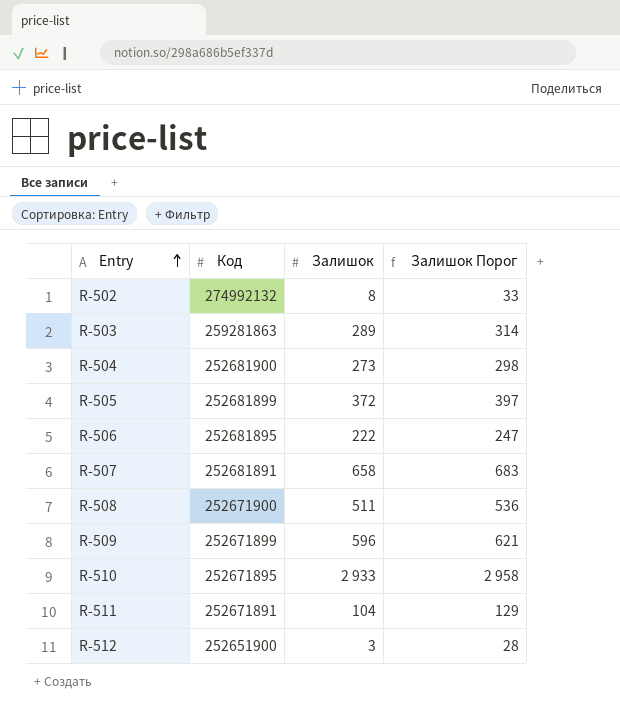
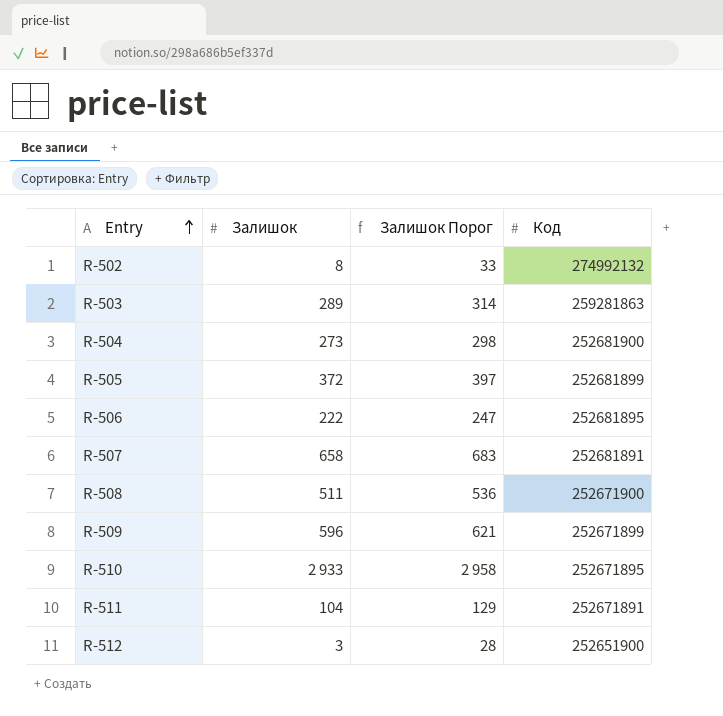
column Код | position: 2 -> 4

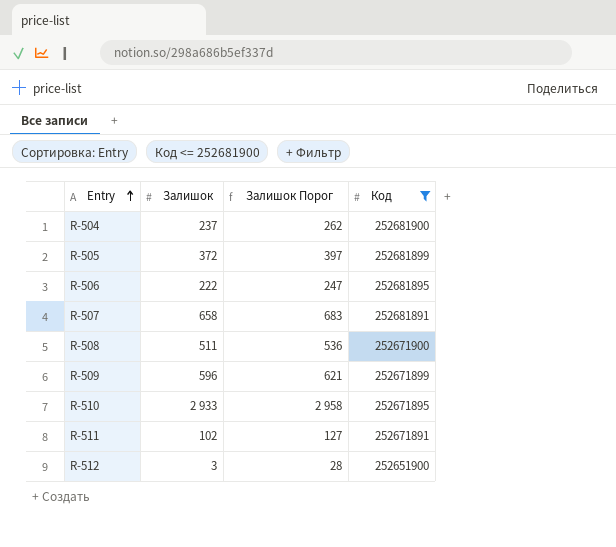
filter: none -> Код <= 252681900
R-504 | Залишок: 273 -> 237
R-504 | Залишок Порог: 298 -> 262
R-511 | Залишок: 104 -> 102
R-511 | Залишок Порог: 129 -> 127

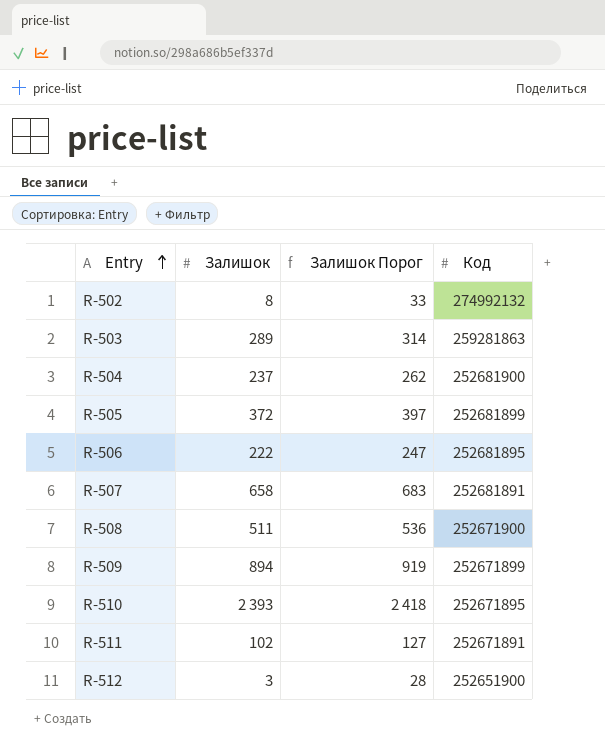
filter: Код <= 252681900 -> none
R-509 | Залишок: 596 -> 894
R-509 | Залишок Порог: 621 -> 919
R-510 | Залишок: 2 933 -> 2 393
R-510 | Залишок Порог: 2 958 -> 2 418

